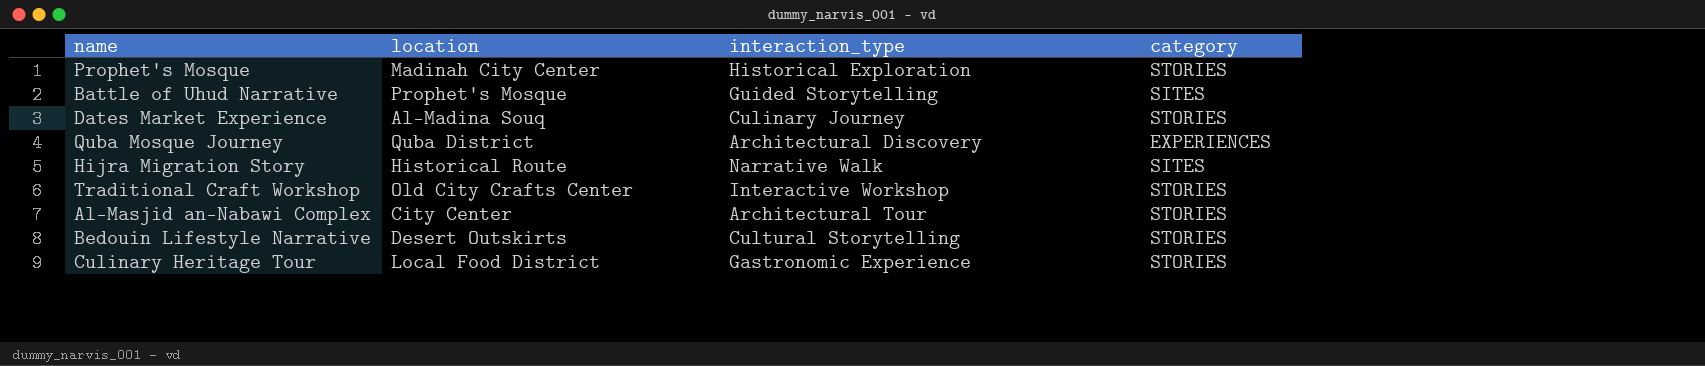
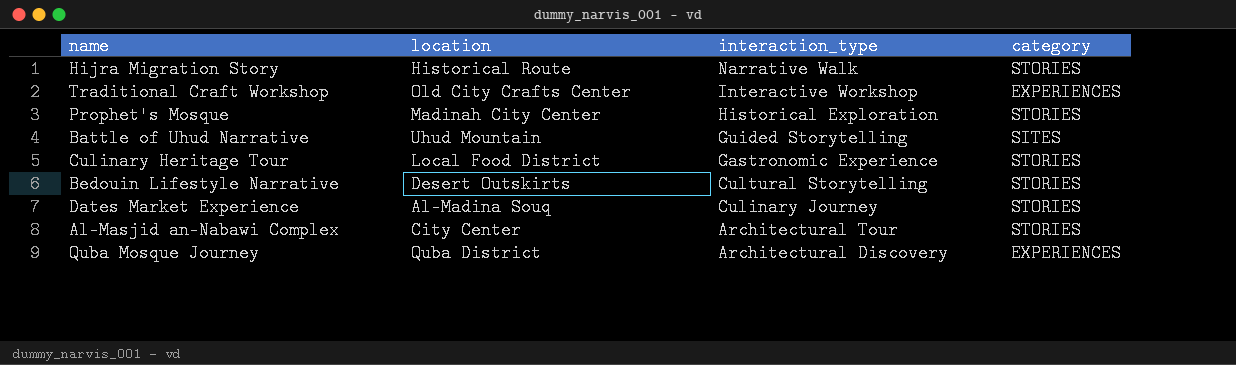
row order: none -> interaction_type descending
Hijra Migration Story | category: SITES -> STORIES
Traditional Craft Workshop | category: STORIES -> EXPERIENCES
Battle of Uhud Narrative | location: Prophet's Mosque -> Uhud Mountain

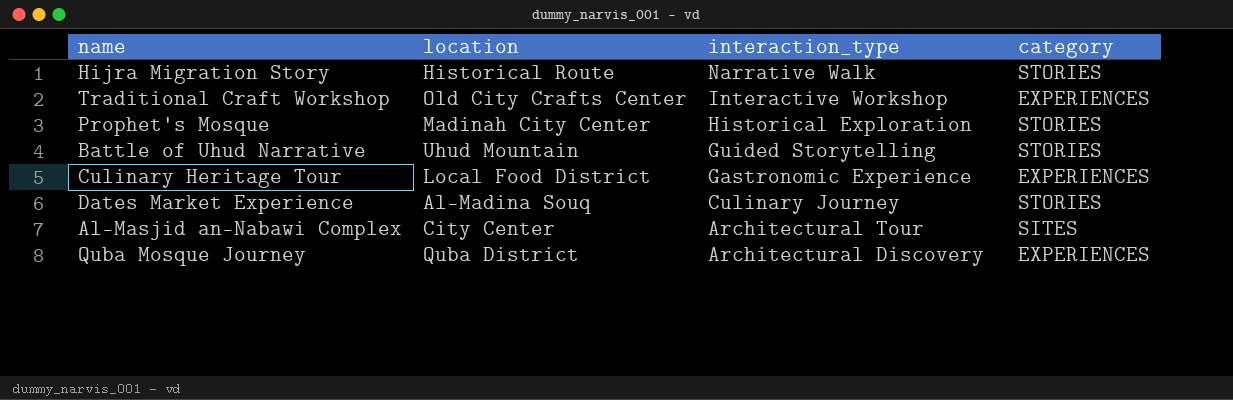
row Bedouin Lifestyle Narrative: Desert Outskirts | Cultural Storytelling | STORIES -> none
Battle of Uhud Narrative | category: SITES -> STORIES
Culinary Heritage Tour | category: STORIES -> EXPERIENCES
Al-Masjid an-Nabawi Complex | category: STORIES -> SITES

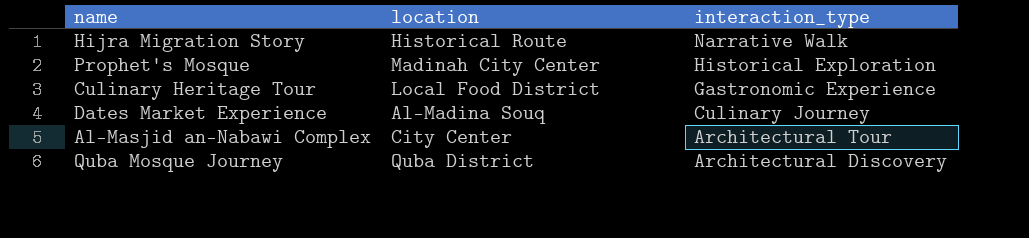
column category | position: 4 -> none
row Traditional Craft Workshop: Old City Crafts Center | Interactive Workshop | EXPERIENCES -> none
row Battle of Uhud Narrative: Uhud Mountain | Guided Storytelling | STORIES -> none

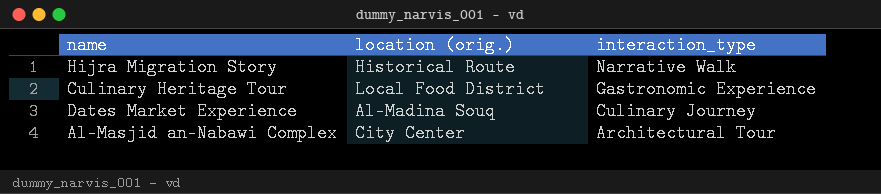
column name: location -> location (orig.)
row Prophet's Mosque: Madinah City Center | Historical Exploration -> none
row Quba Mosque Journey: Quba District | Architectural Discovery -> none

